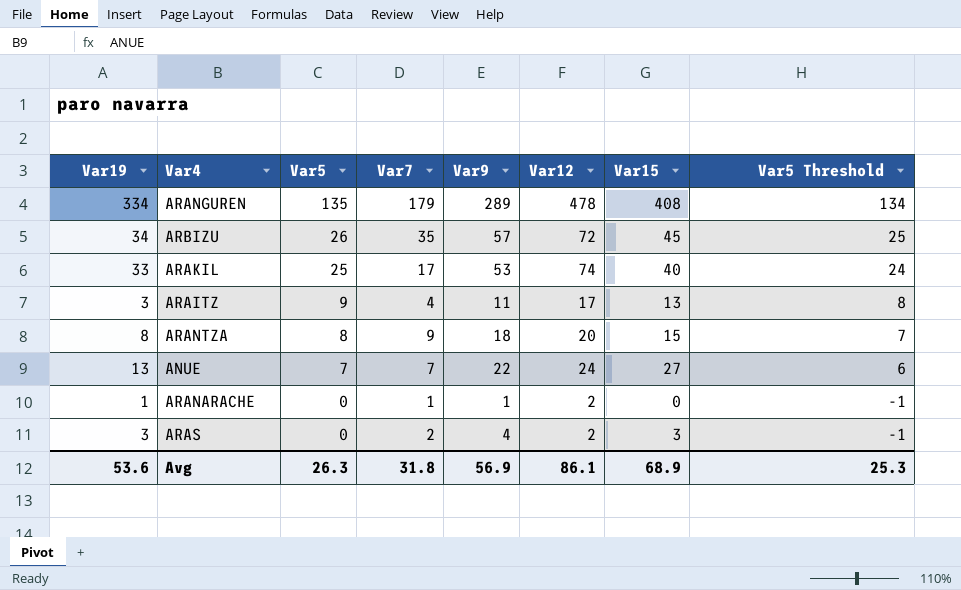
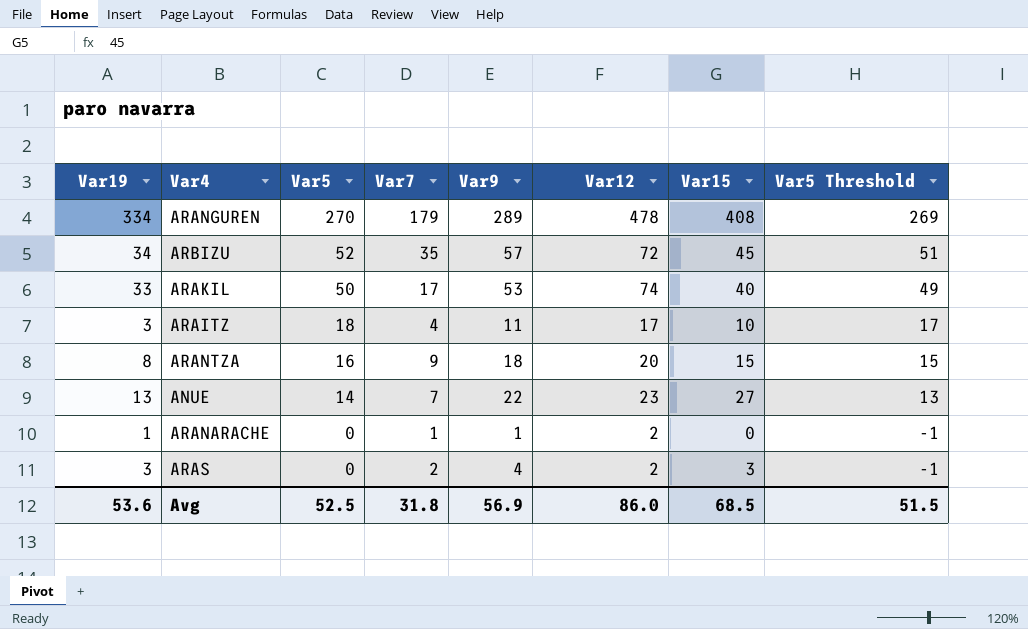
ARANGUREN | Var5: 135 -> 270
ARANGUREN | Var5 Threshold: 134 -> 269
ARBIZU | Var5: 26 -> 52
ARBIZU | Var5 Threshold: 25 -> 51
ARAKIL | Var5: 25 -> 50
ARAKIL | Var5 Threshold: 24 -> 49
ARAITZ | Var5: 9 -> 18
ARAITZ | Var15: 13 -> 10
ARAITZ | Var5 Threshold: 8 -> 17
ARANTZA | Var5: 8 -> 16
ARANTZA | Var5 Threshold: 7 -> 15
ANUE | Var5: 7 -> 14
ANUE | Var12: 24 -> 23
ANUE | Var5 Threshold: 6 -> 13
Avg | Var5: 26.3 -> 52.5
Avg | Var12: 86.1 -> 86.0
Avg | Var15: 68.9 -> 68.5
Avg | Var5 Threshold: 25.3 -> 51.5

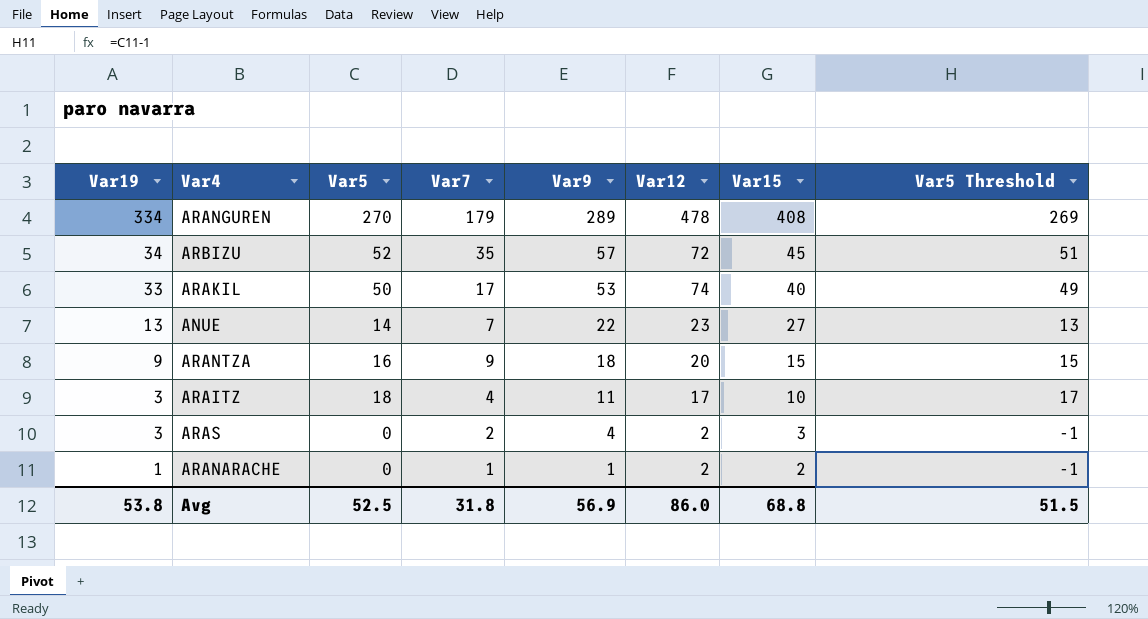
row order: Var5 descending -> Var19 descending
ARANTZA | Var19: 8 -> 9
ARANARACHE | Var15: 0 -> 2
Avg | Var19: 53.6 -> 53.8
Avg | Var15: 68.5 -> 68.8

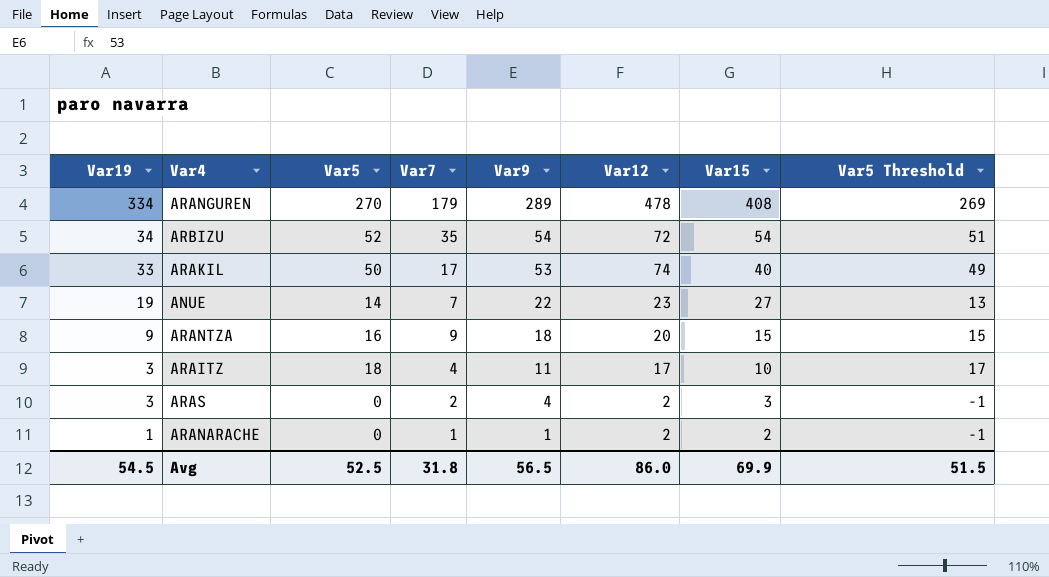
ARBIZU | Var9: 57 -> 54
ARBIZU | Var15: 45 -> 54
ANUE | Var19: 13 -> 19
Avg | Var19: 53.8 -> 54.5
Avg | Var9: 56.9 -> 56.5
Avg | Var15: 68.8 -> 69.9

